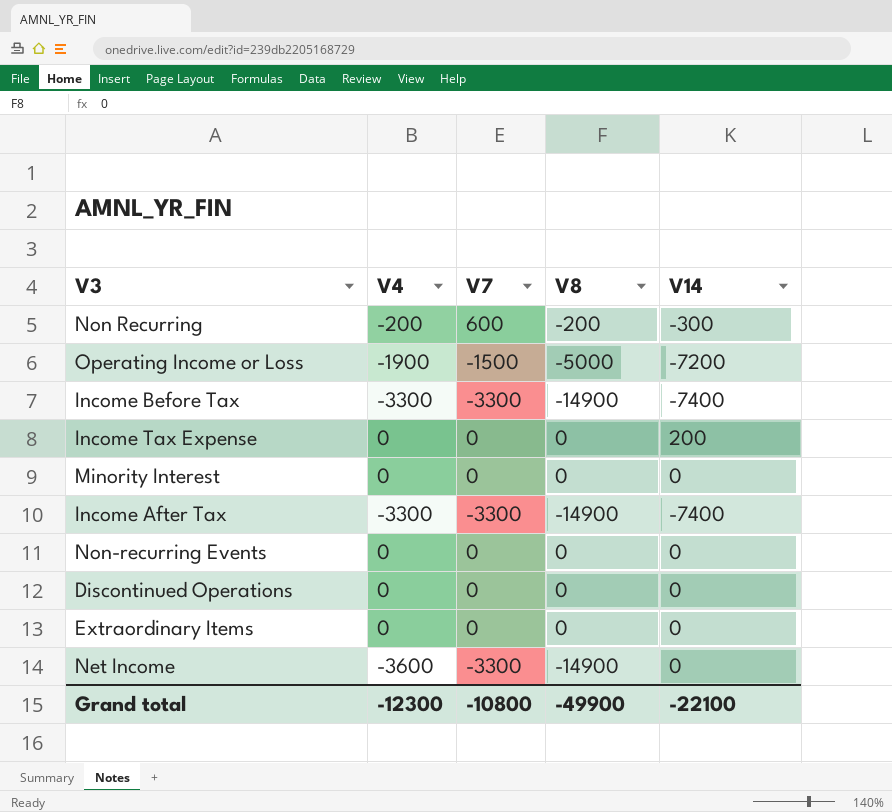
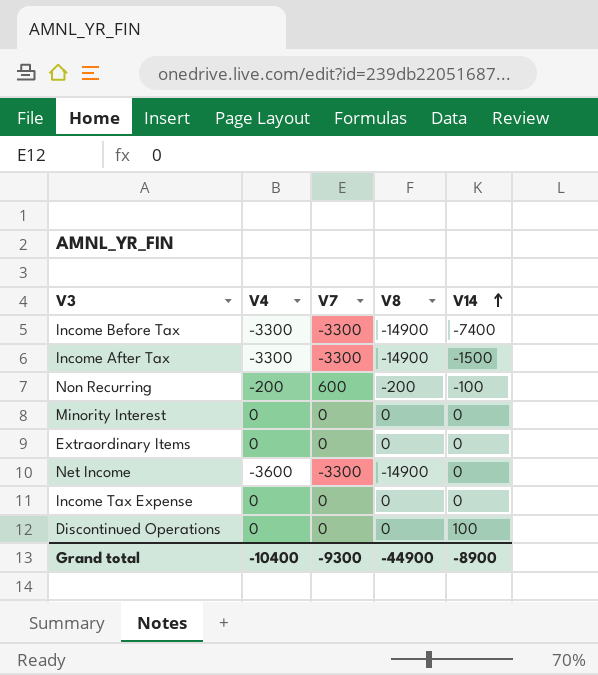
row order: none -> V14 ascending
row Operating Income or Loss: -1900 | -1500 | -5000 | -7200 -> none
row Non-recurring Events: 0 | 0 | 0 | 0 -> none
Income After Tax | V14: -7400 -> -1500
Non Recurring | V14: -300 -> -100
Income Tax Expense | V14: 200 -> 0
Discontinued Operations | V14: 0 -> 100
Grand total | V4: -12300 -> -10400
Grand total | V7: -10800 -> -9300
Grand total | V8: -49900 -> -44900
Grand total | V14: -22100 -> -8900

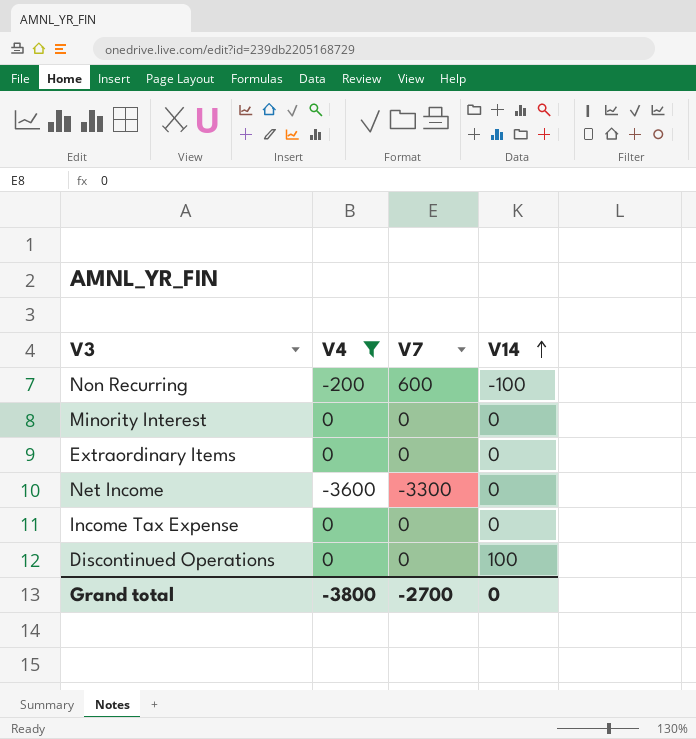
filter: none -> V4 != -3300
column V8 | position: 4 -> none
Grand total | V4: -10400 -> -3800
Grand total | V7: -9300 -> -2700
Grand total | V14: -8900 -> 0

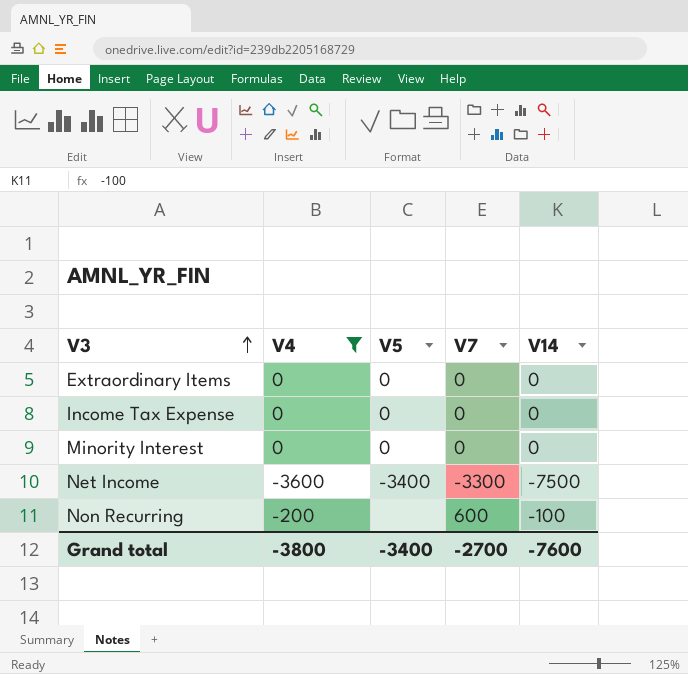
row order: V14 ascending -> V3 ascending
column V5 | position: none -> 3
row Discontinued Operations: 0 | 0 | 100 -> none
Net Income | V14: 0 -> -7500
Grand total | V14: 0 -> -7600

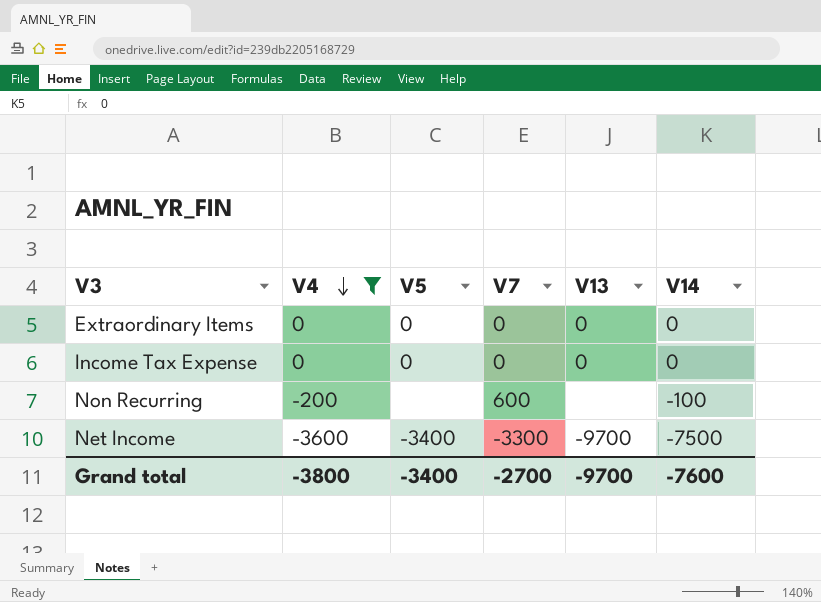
row order: V3 ascending -> V4 descending
column V13 | position: none -> 5
row Minority Interest: 0 | 0 | 0 | 0 -> none

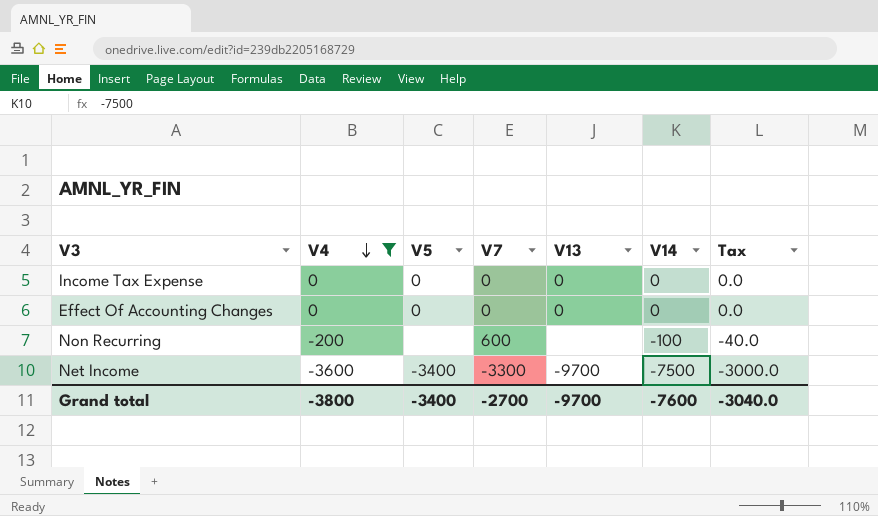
column Tax | formula: none -> [V14] * 0.4
row Extraordinary Items: 0 | 0 | 0 | 0 | 0 -> none
row Effect Of Accounting Changes: none -> 0 | 0 | 0 | 0 | 0 | 0.0

